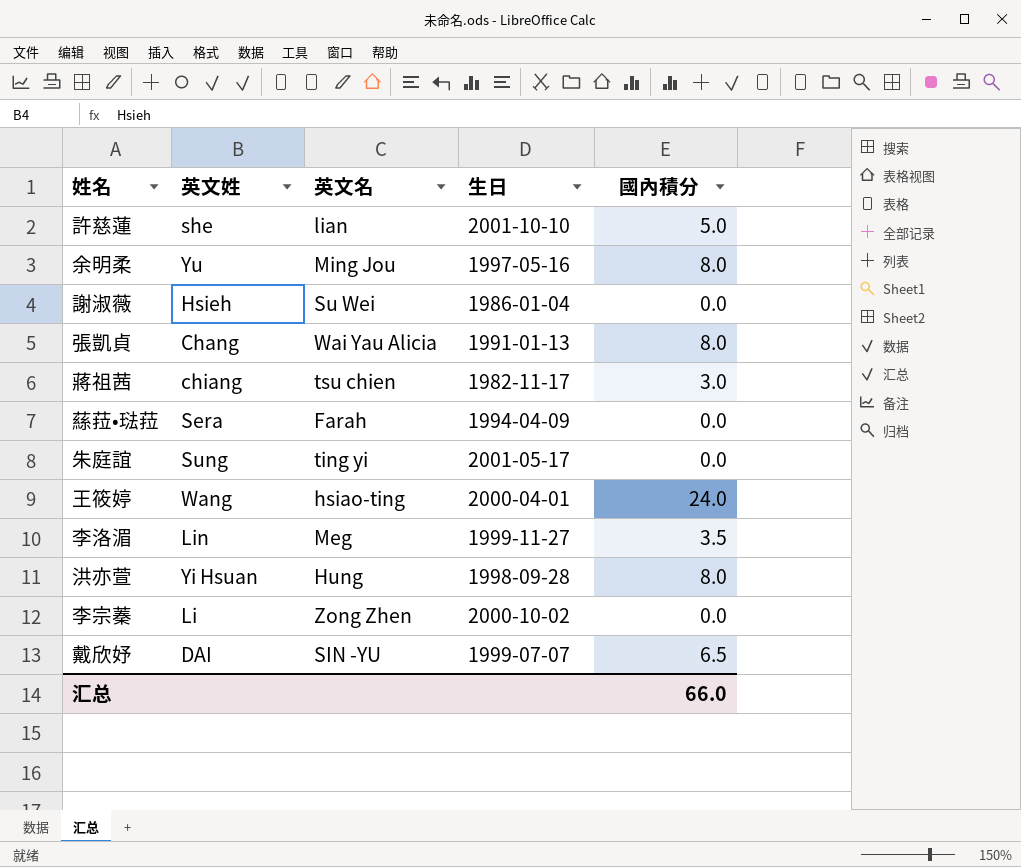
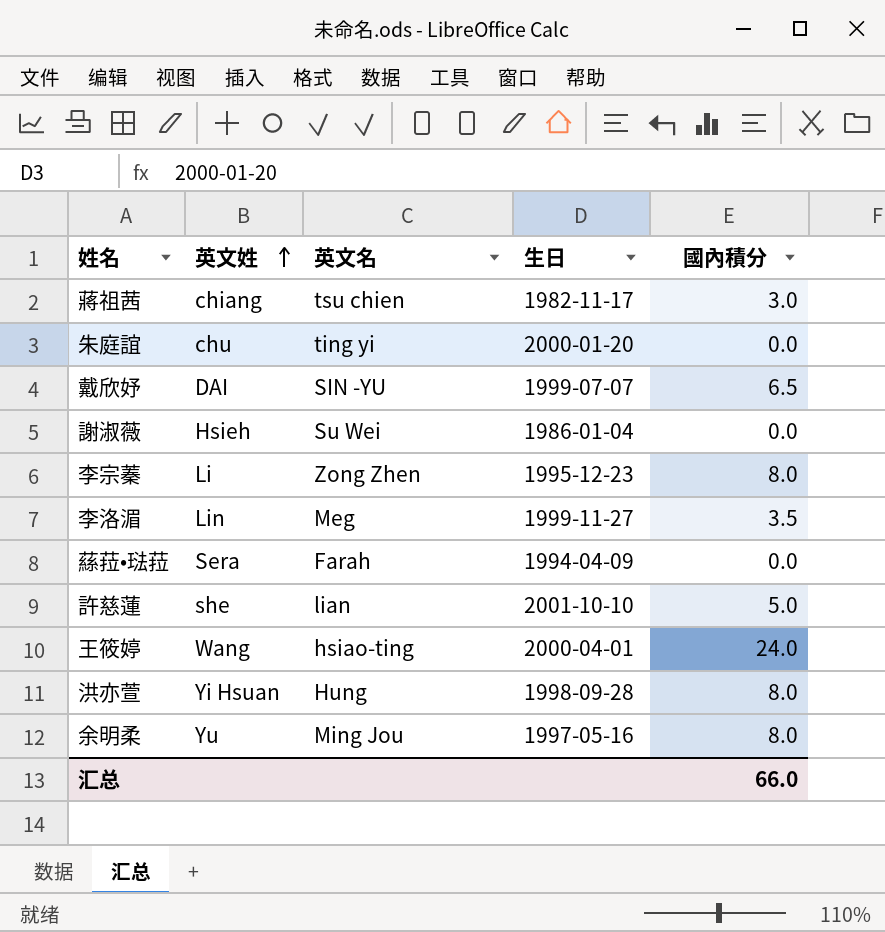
row order: none -> 英文姓 ascending
row 張凱貞: Chang | Wai Yau Alicia | 1991-01-13 | 8.0 -> none
朱庭誼 | 英文姓: Sung -> chu
朱庭誼 | 生日: 2001-05-17 -> 2000-01-20
李宗蓁 | 生日: 2000-10-02 -> 1995-12-23
李宗蓁 | 國內積分: 0.0 -> 8.0

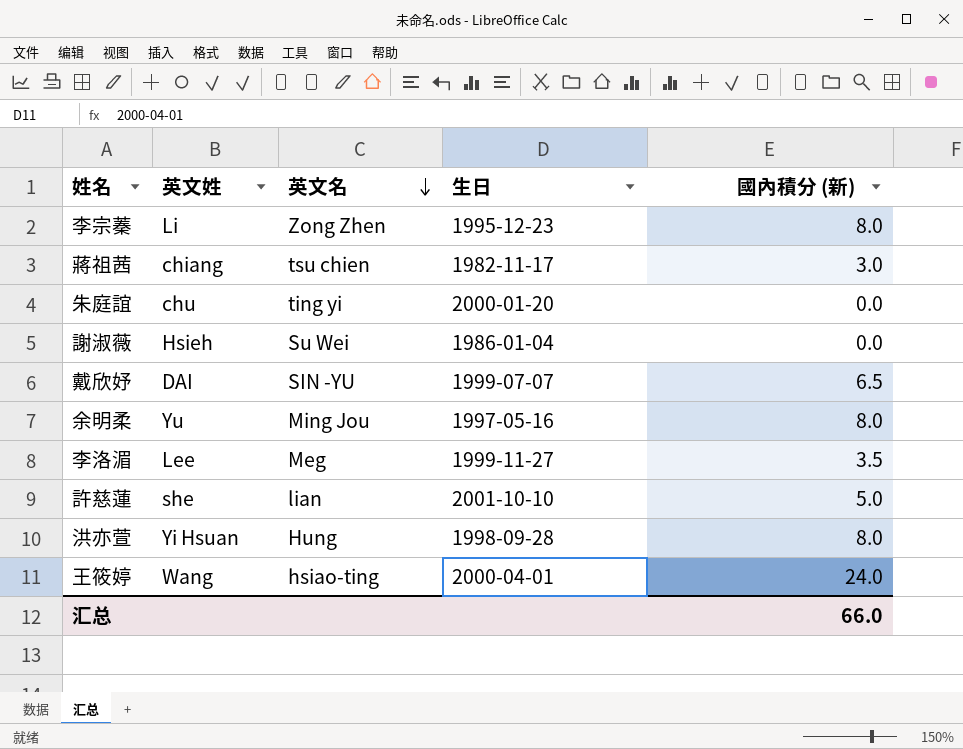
row order: 英文姓 ascending -> 英文名 descending
column name: 國內積分 -> 國內積分 (新)
row 蕬菈•琺菈: Sera | Farah | 1994-04-09 | 0.0 -> none
李洛湄 | 英文姓: Lin -> Lee

